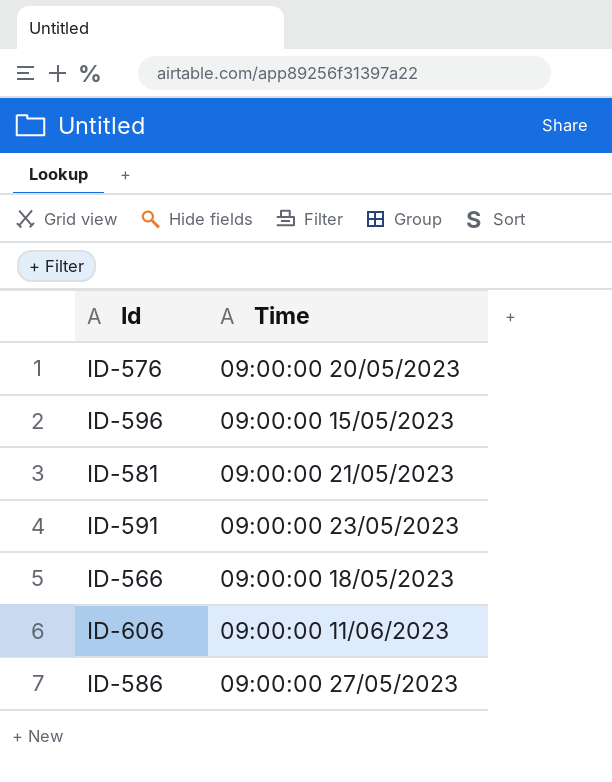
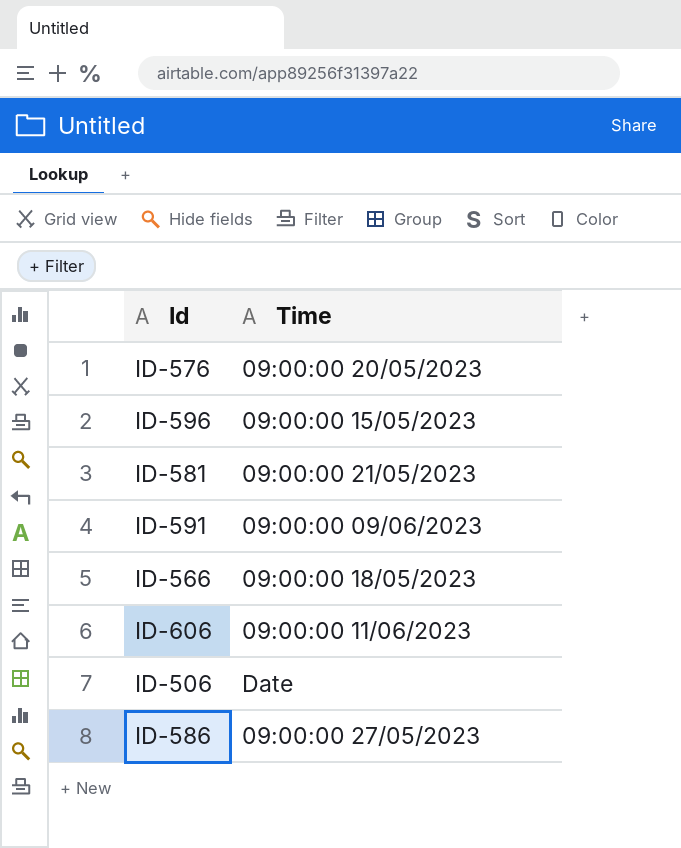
ID-591 | Time: 09:00:00 23/05/2023 -> 09:00:00 09/06/2023
row ID-506: none -> Date

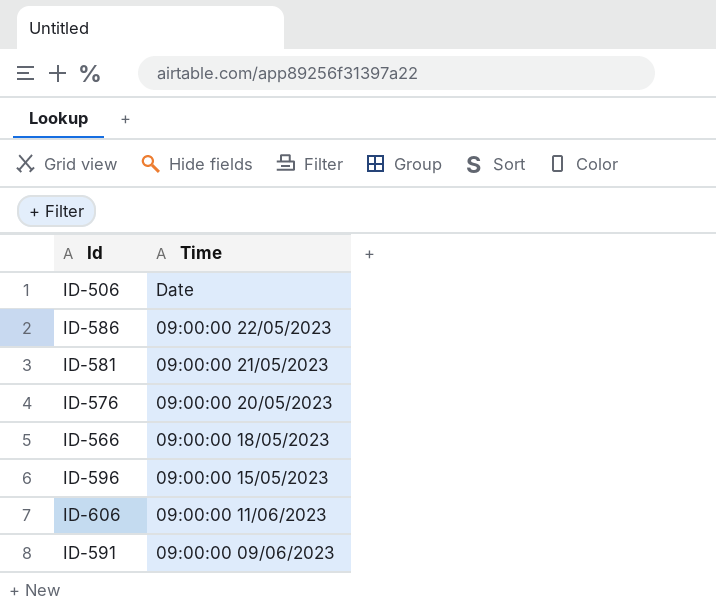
row order: none -> Time descending
ID-586 | Time: 09:00:00 27/05/2023 -> 09:00:00 22/05/2023

